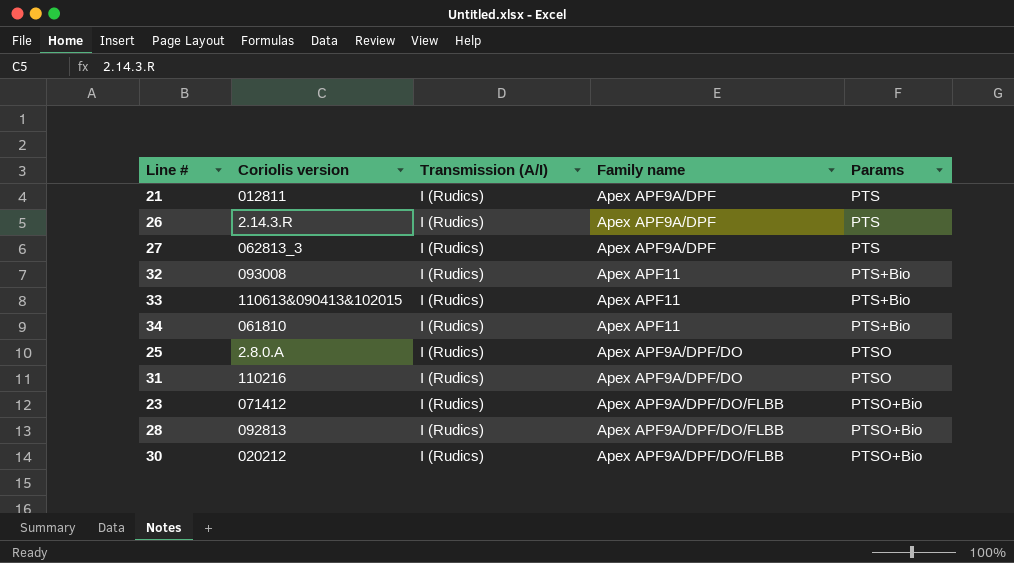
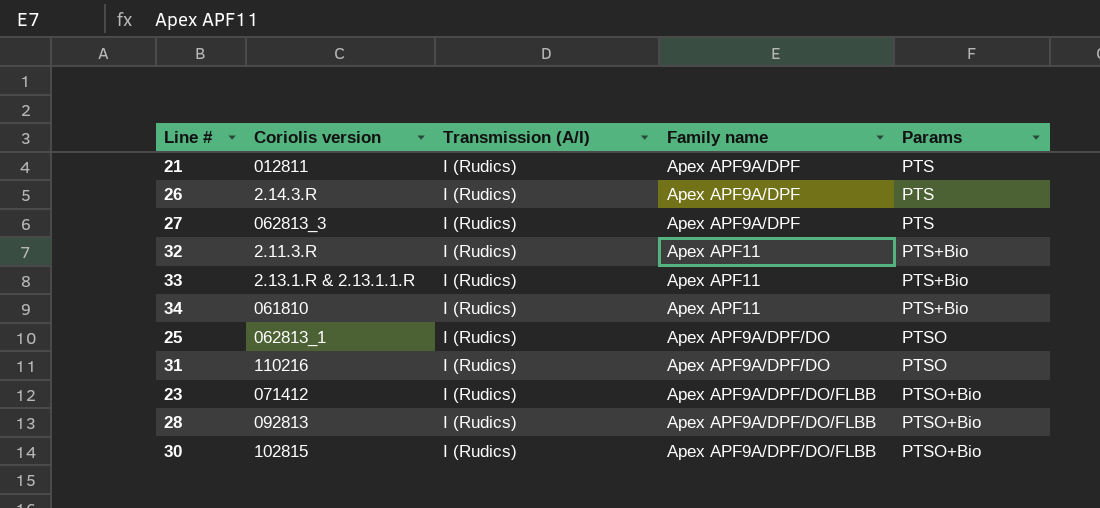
32 | Coriolis version: 093008 -> 2.11.3.R
33 | Coriolis version: 110613&090413&102015 -> 2.13.1.R & 2.13.1.1.R
25 | Coriolis version: 2.8.0.A -> 062813_1
30 | Coriolis version: 020212 -> 102815

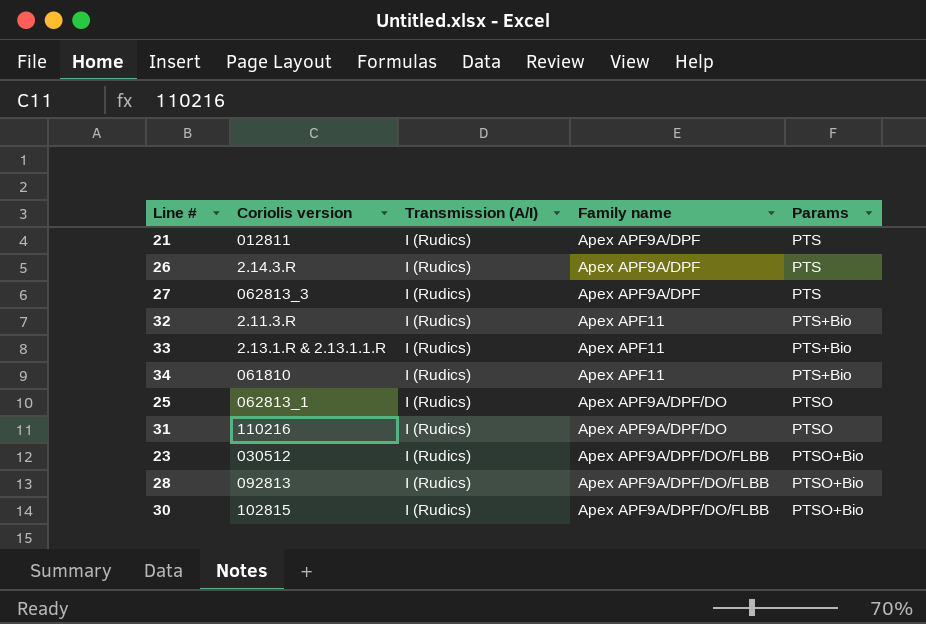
23 | Coriolis version: 071412 -> 030512

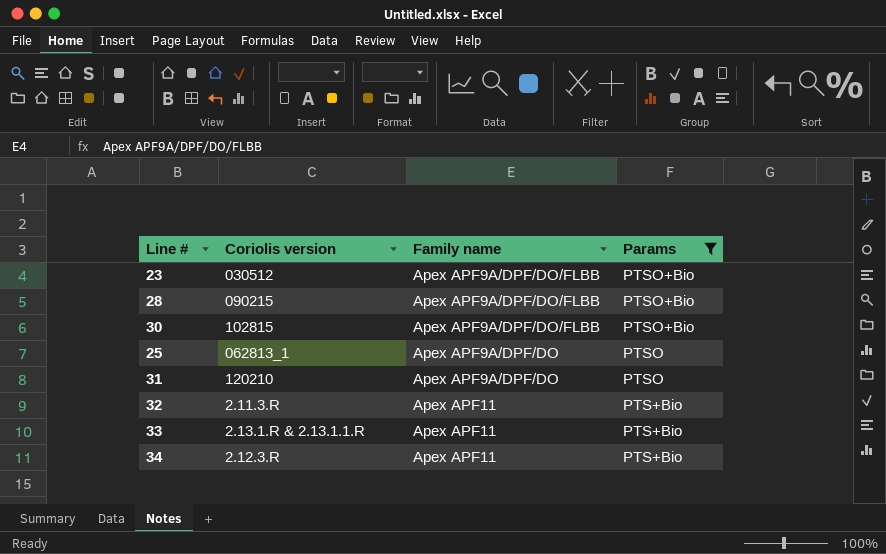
filter: none -> Params != PTS
row order: Params ascending -> Params descending
column Transmission (A/I) | position: 3 -> none
28 | Coriolis version: 092813 -> 090215
31 | Coriolis version: 110216 -> 120210
34 | Coriolis version: 061810 -> 2.12.3.R

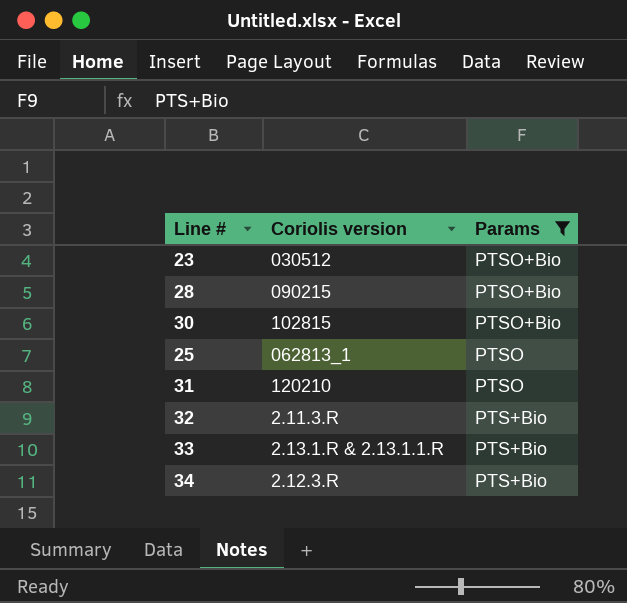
column Family name | position: 3 -> none

